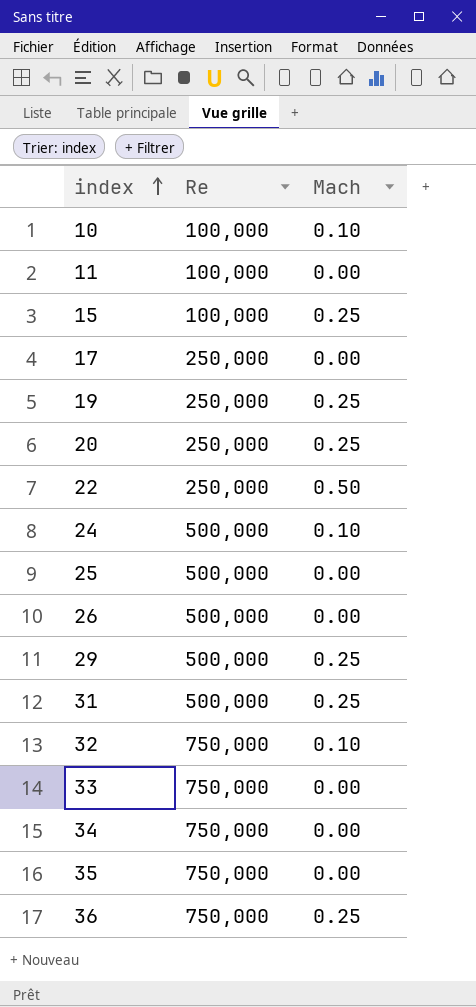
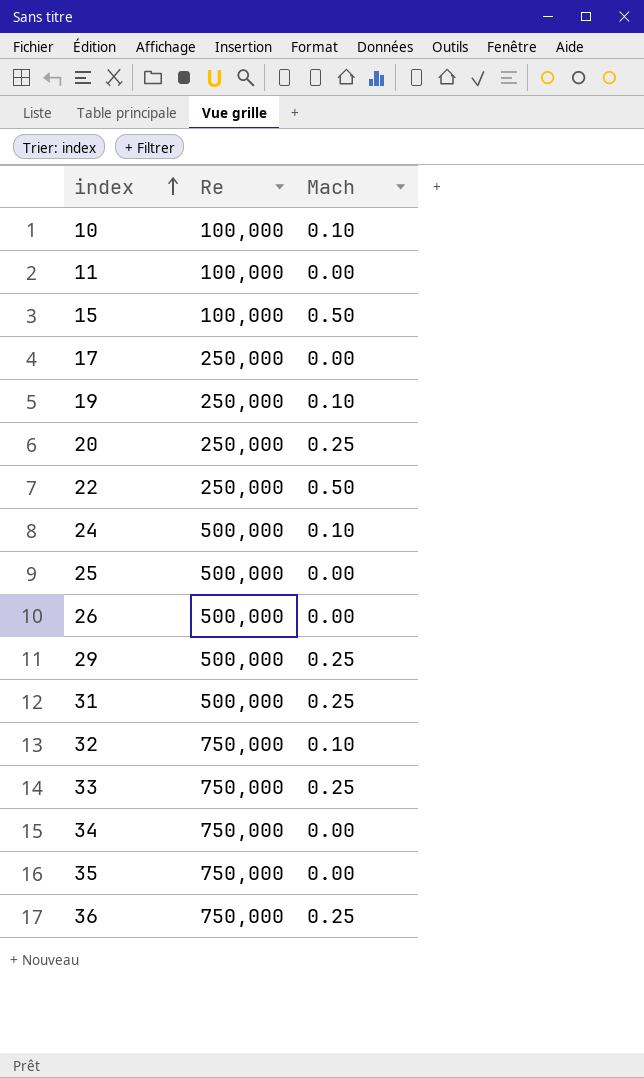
15 | Mach: 0.25 -> 0.50
19 | Mach: 0.25 -> 0.10
33 | Mach: 0.00 -> 0.25

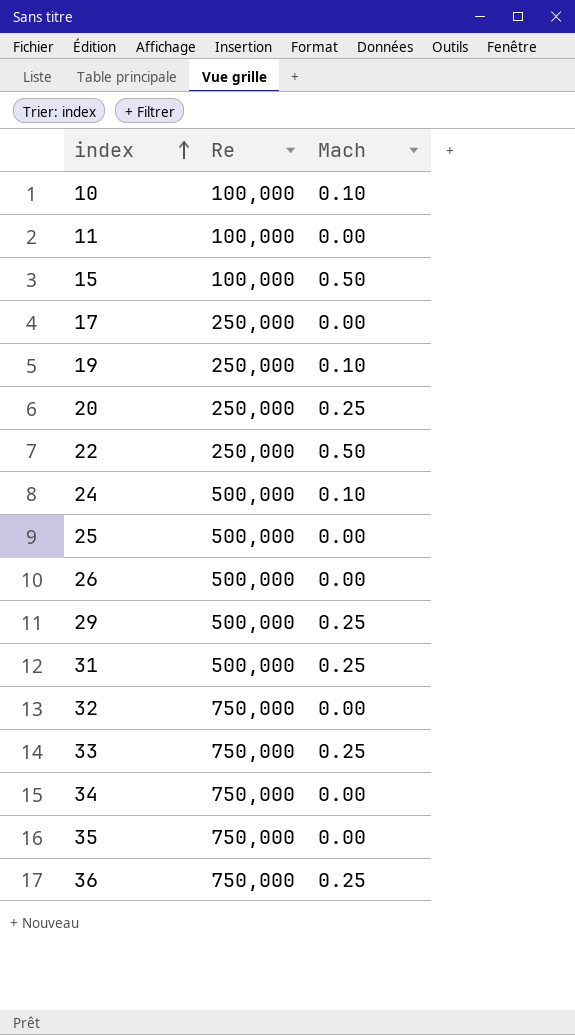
32 | Mach: 0.10 -> 0.00

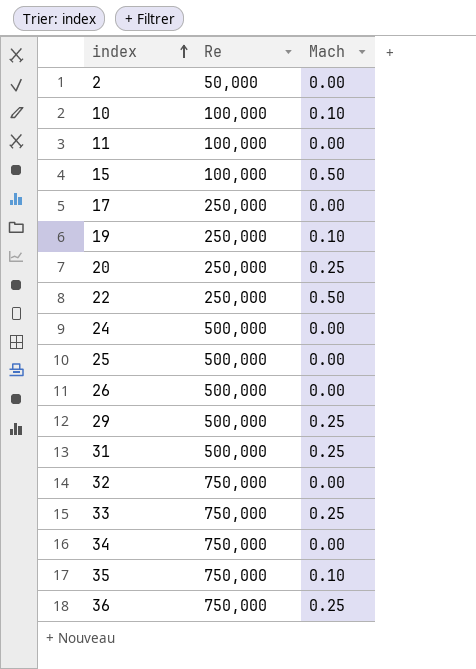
row 2: none -> 50,000 | 0.00
24 | Mach: 0.10 -> 0.00
35 | Mach: 0.00 -> 0.10

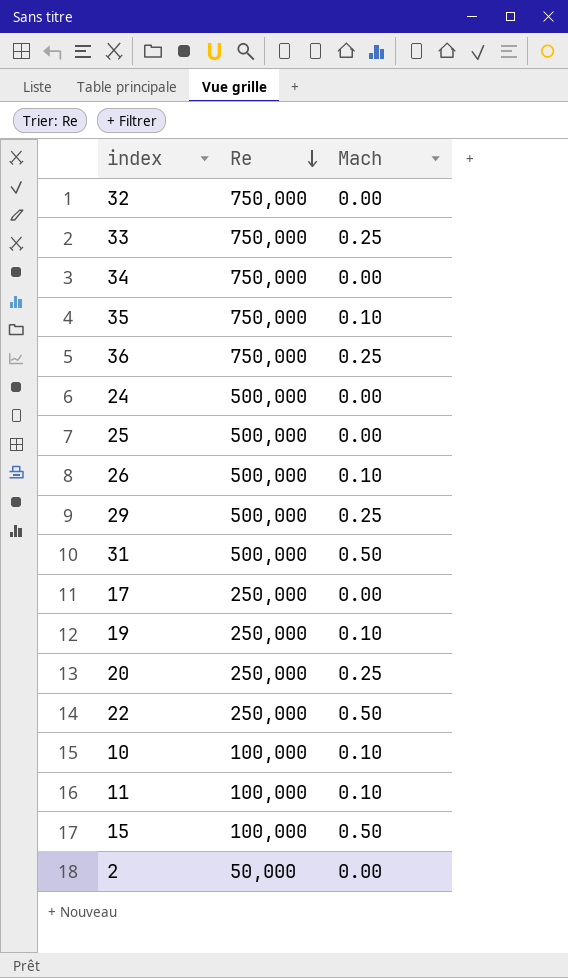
row order: index ascending -> Re descending
26 | Mach: 0.00 -> 0.10
31 | Mach: 0.25 -> 0.50
11 | Mach: 0.00 -> 0.10

